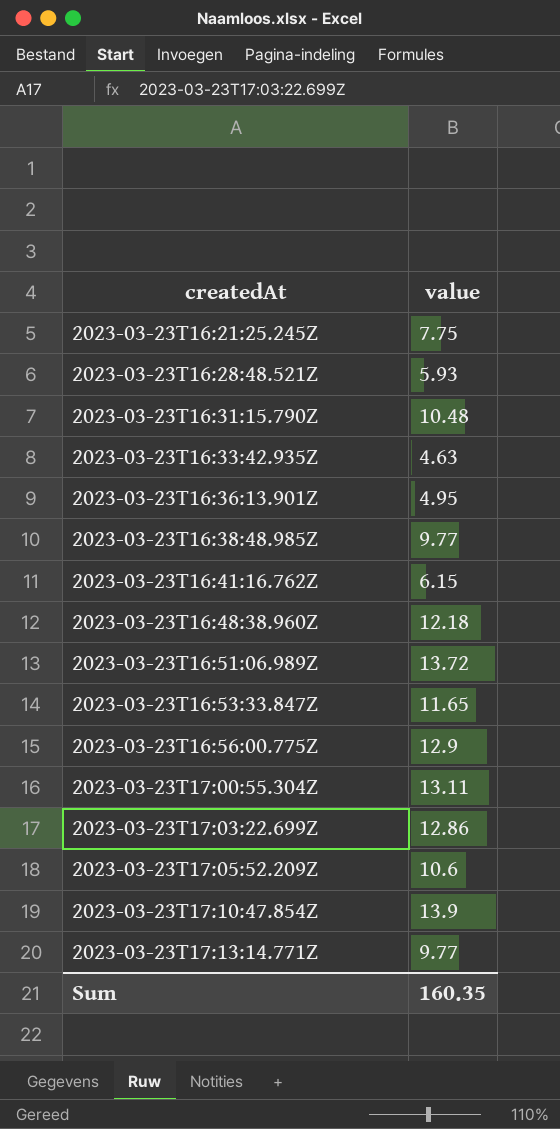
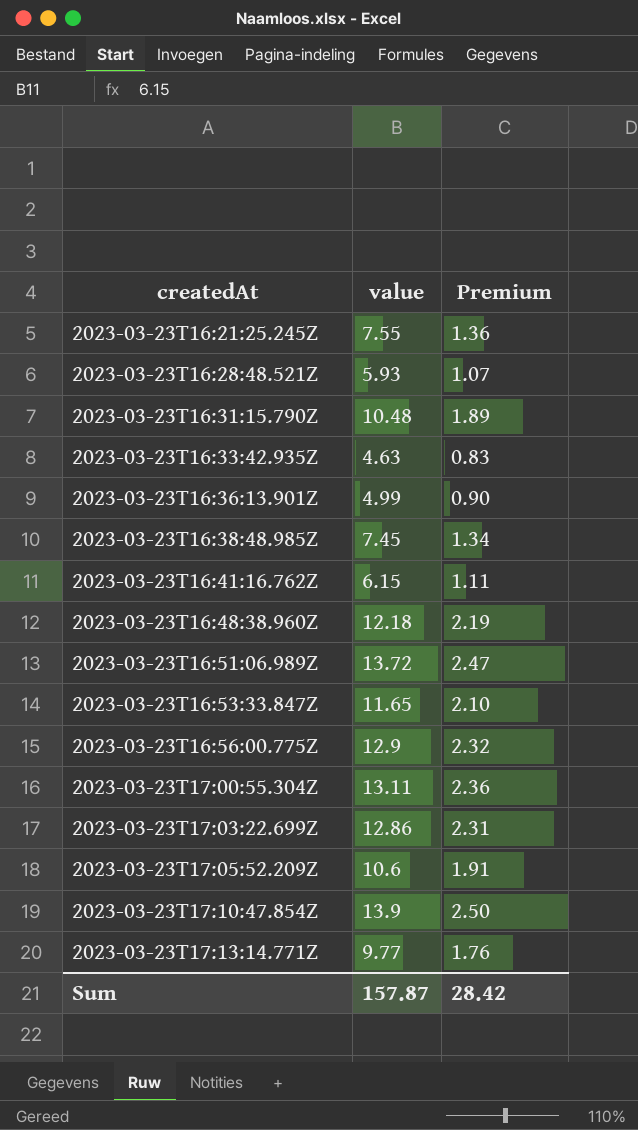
column Premium | formula: none -> [value] * 0.18
2023-03-23T16:21:25.245Z | value: 7.75 -> 7.55
2023-03-23T16:36:13.901Z | value: 4.95 -> 4.99
2023-03-23T16:38:48.985Z | value: 9.77 -> 7.45
Sum | value: 160.35 -> 157.87

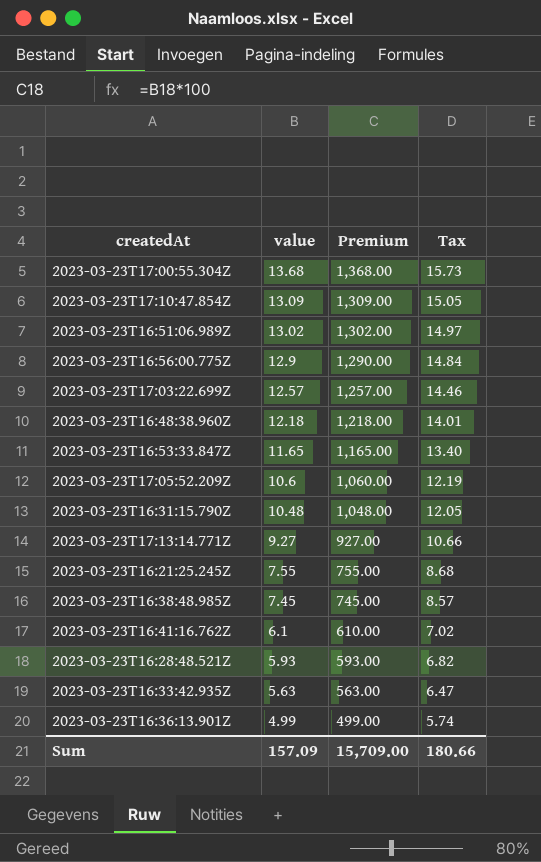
row order: createdAt ascending -> value descending
column Premium | formula: [value] * 0.18 -> [value] * 100
column Tax | formula: none -> [value] * 1.15
2023-03-23T17:00:55.304Z | value: 13.11 -> 13.68
2023-03-23T17:10:47.854Z | value: 13.9 -> 13.09
2023-03-23T16:51:06.989Z | value: 13.72 -> 13.02
2023-03-23T17:03:22.699Z | value: 12.86 -> 12.57
2023-03-23T17:13:14.771Z | value: 9.77 -> 9.27
2023-03-23T16:41:16.762Z | value: 6.15 -> 6.1
2023-03-23T16:33:42.935Z | value: 4.63 -> 5.63
Sum | value: 157.87 -> 157.09
Sum | Premium: 28.42 -> 15,709.00

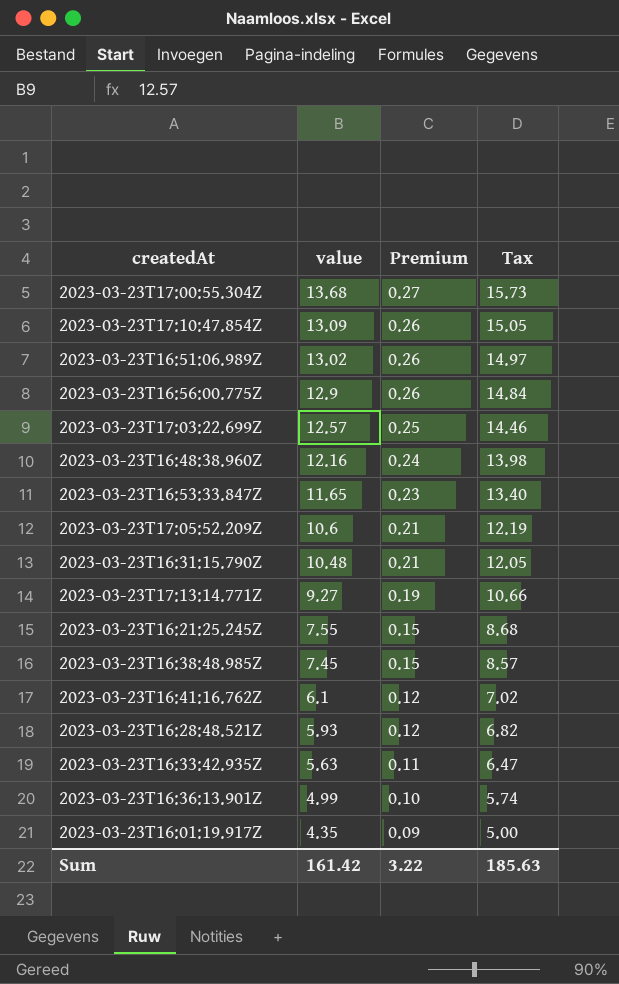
column Premium | formula: [value] * 100 -> [value] * 0.02
2023-03-23T16:48:38.960Z | value: 12.18 -> 12.16
2023-03-23T16:48:38.960Z | Tax: 14.01 -> 13.98
row 2023-03-23T16:01:19.917Z: none -> 4.35 | 0.09 | 5.00
Sum | value: 157.09 -> 161.42
Sum | Premium: 15,709.00 -> 3.22
Sum | Tax: 180.66 -> 185.63

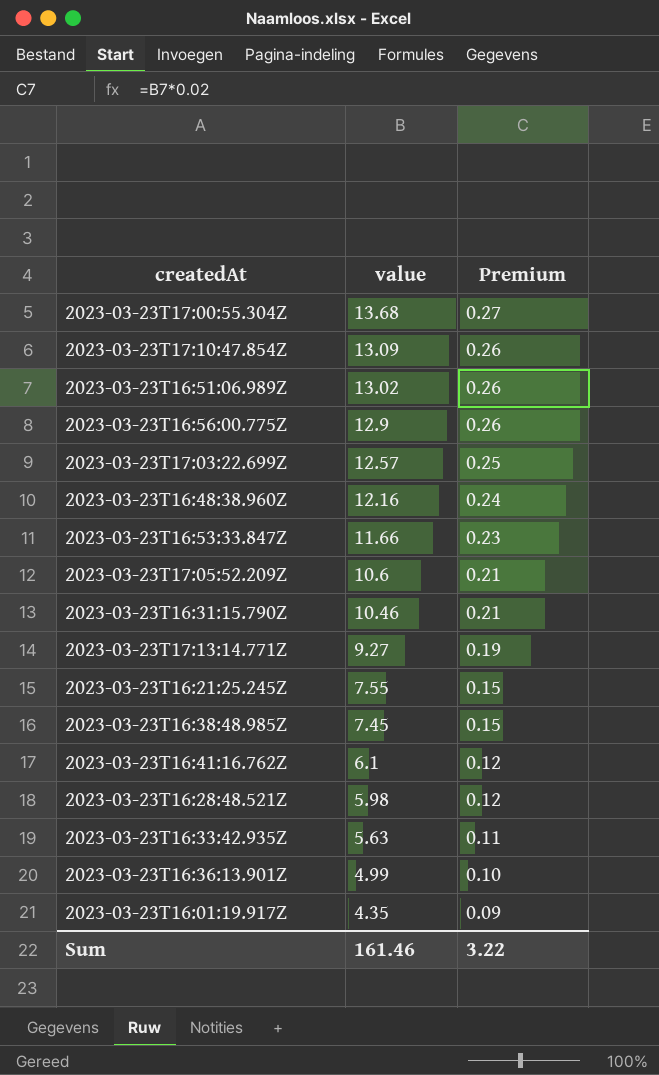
column Tax | formula: [value] * 1.15 -> none
2023-03-23T16:53:33.847Z | value: 11.65 -> 11.66
2023-03-23T16:31:15.790Z | value: 10.48 -> 10.46
2023-03-23T16:28:48.521Z | value: 5.93 -> 5.98
Sum | value: 161.42 -> 161.46

